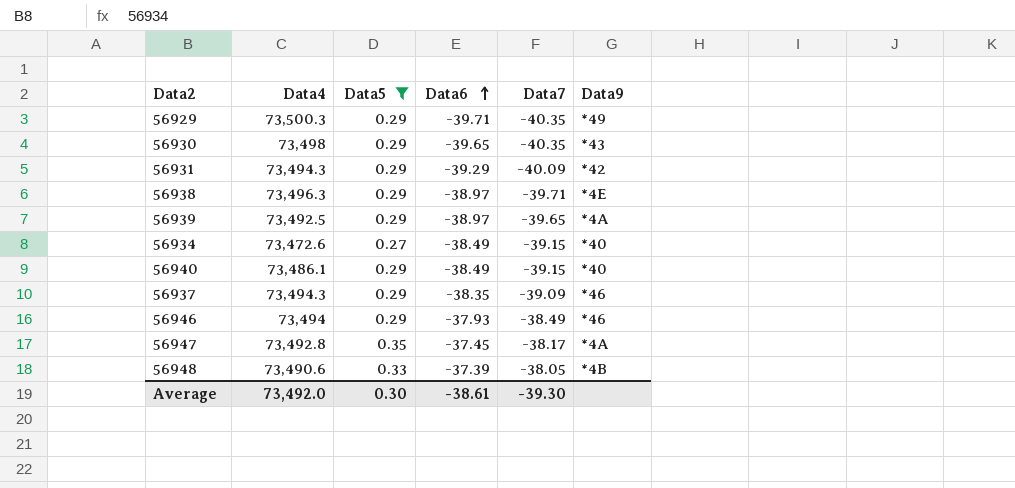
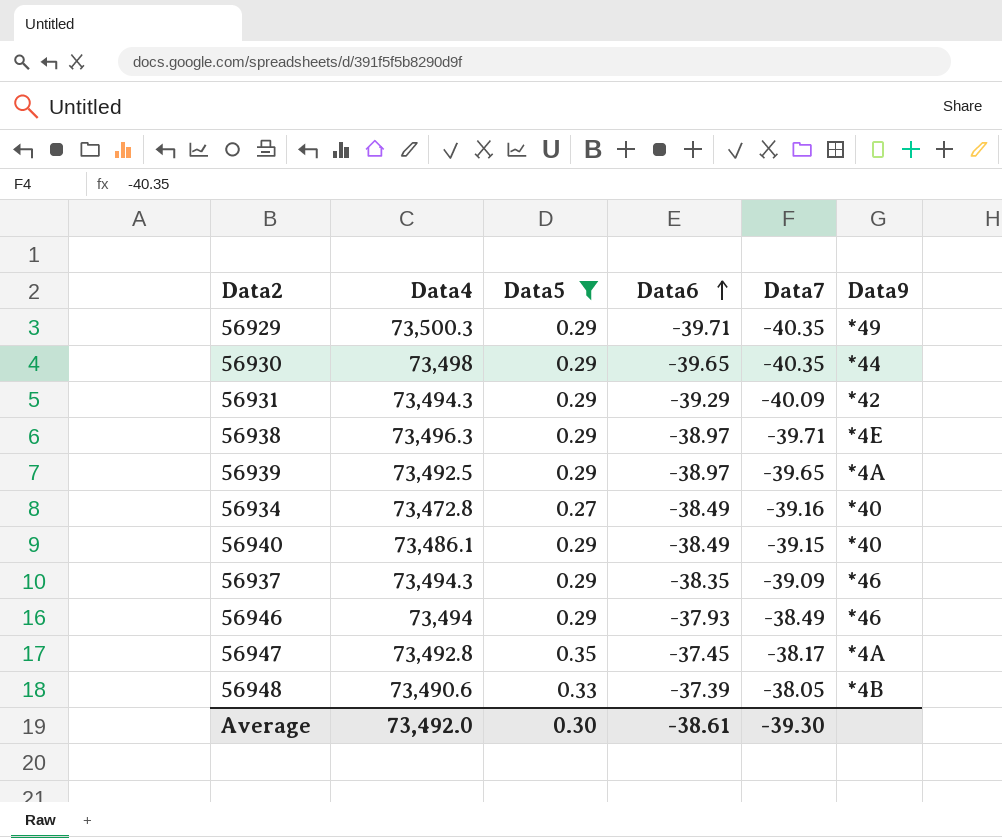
56930 | Data9: *43 -> *44
56934 | Data4: 73,472.6 -> 73,472.8
56934 | Data7: -39.15 -> -39.16

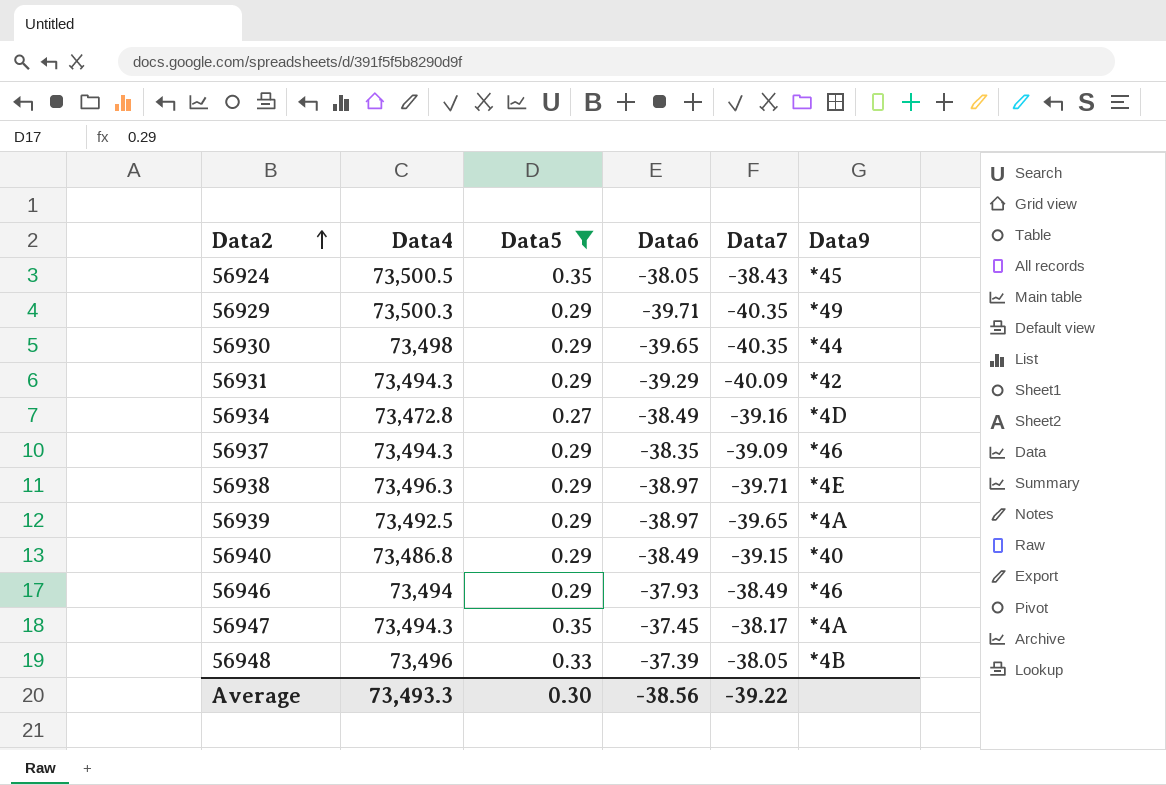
row order: Data6 ascending -> Data2 ascending
row 56924: none -> 73,500.5 | 0.35 | -38.05 | -38.43 | *45
56934 | Data9: *40 -> *4D
56940 | Data4: 73,486.1 -> 73,486.8
56947 | Data4: 73,492.8 -> 73,494.3
56948 | Data4: 73,490.6 -> 73,496
Average | Data4: 73,492.0 -> 73,493.3
Average | Data6: -38.61 -> -38.56
Average | Data7: -39.30 -> -39.22

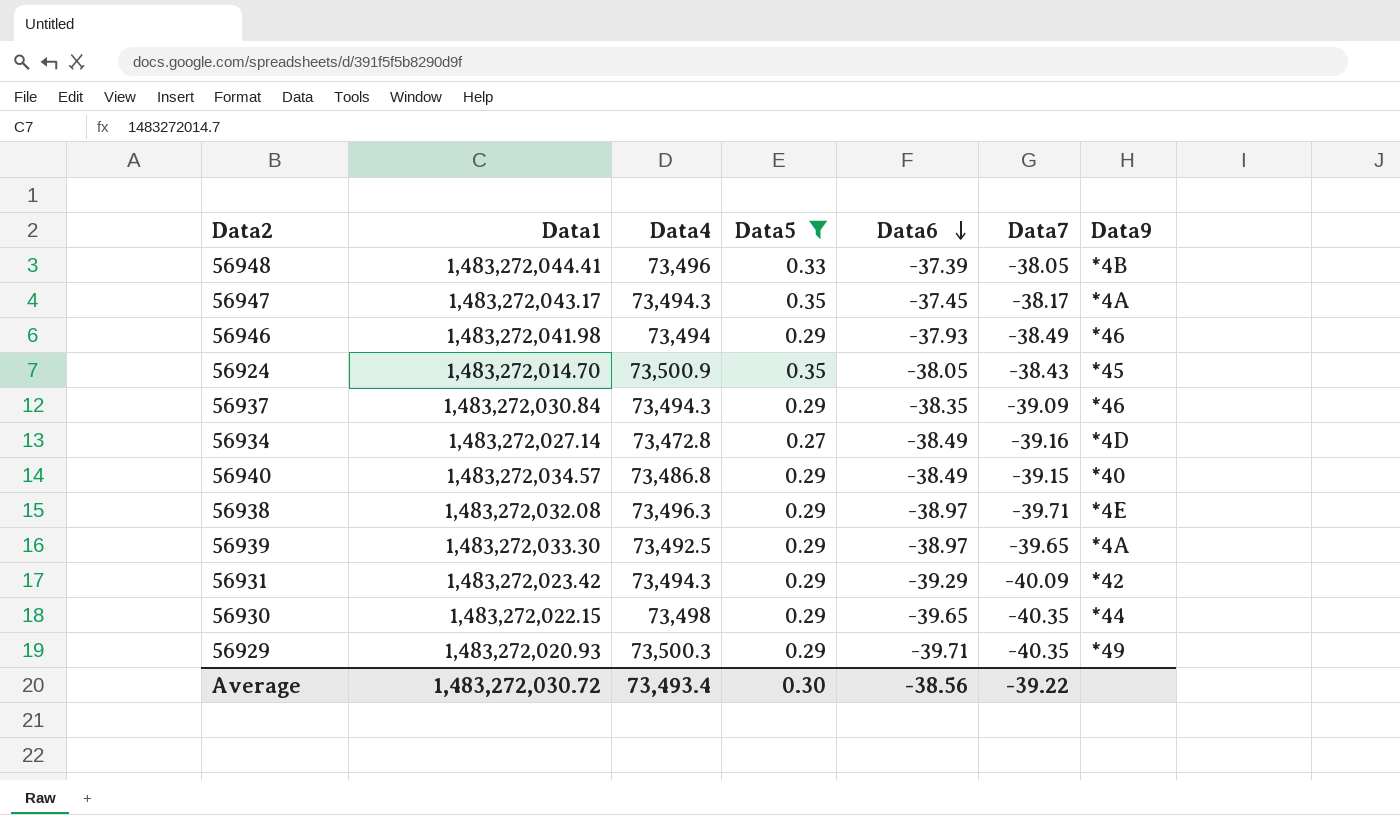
row order: Data2 ascending -> Data6 descending
column Data1 | position: none -> 2
56924 | Data4: 73,500.5 -> 73,500.9
Average | Data4: 73,493.3 -> 73,493.4

